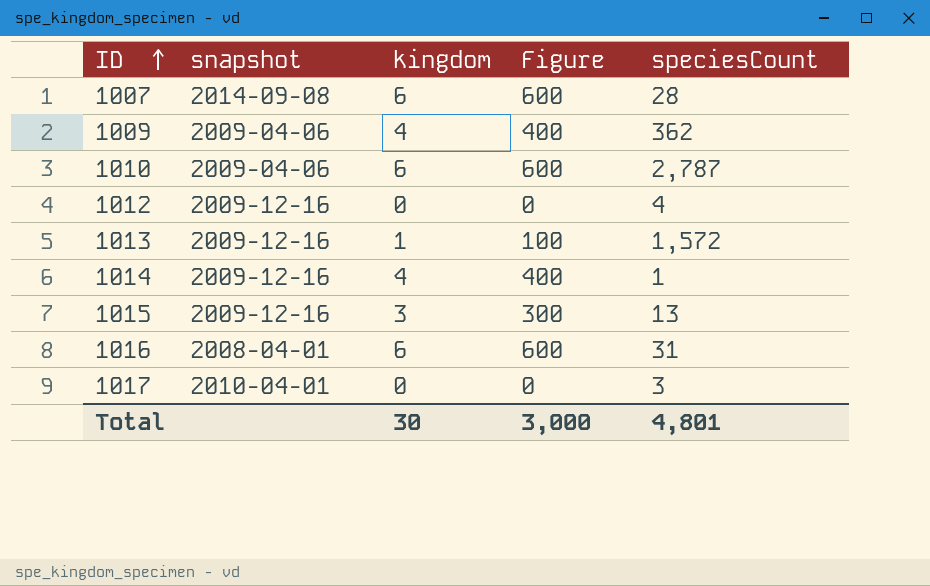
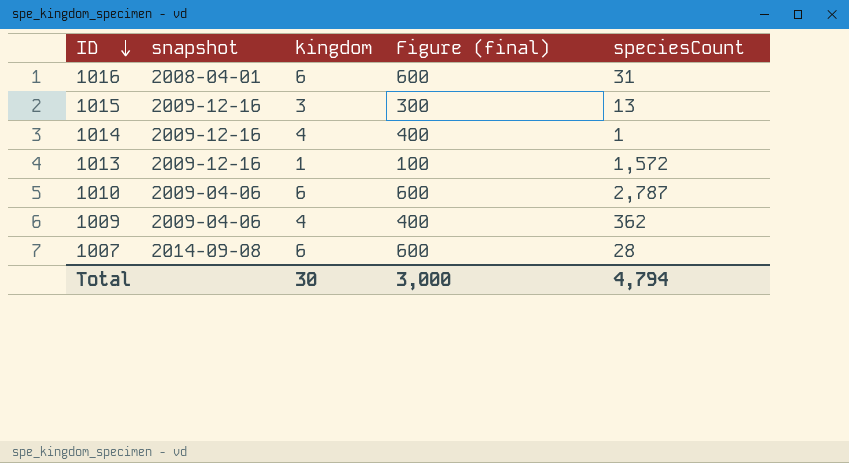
row order: ID ascending -> ID descending
column name: Figure -> Figure (final)
row 1012: 2009-12-16 | 0 | 0 | 4 -> none
row 1017: 2010-04-01 | 0 | 0 | 3 -> none
Total | speciesCount: 4,801 -> 4,794

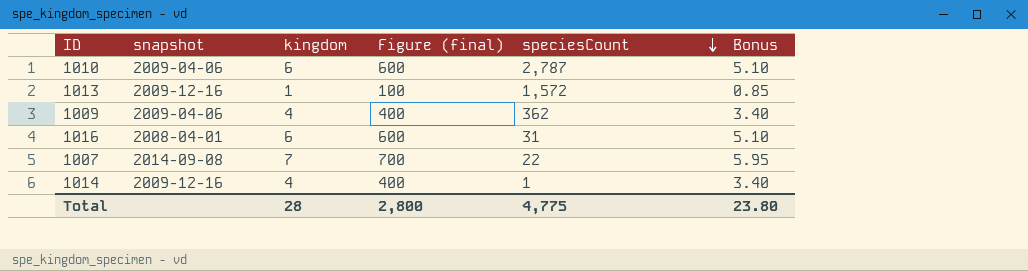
row order: ID descending -> speciesCount descending
column Bonus | formula: none -> [kingdom] * 0.85
row 1015: 2009-12-16 | 3 | 300 | 13 -> none
1007 | kingdom: 6 -> 7
1007 | Figure (final): 600 -> 700
1007 | speciesCount: 28 -> 22
Total | kingdom: 30 -> 28
Total | Figure (final): 3,000 -> 2,800
Total | speciesCount: 4,794 -> 4,775

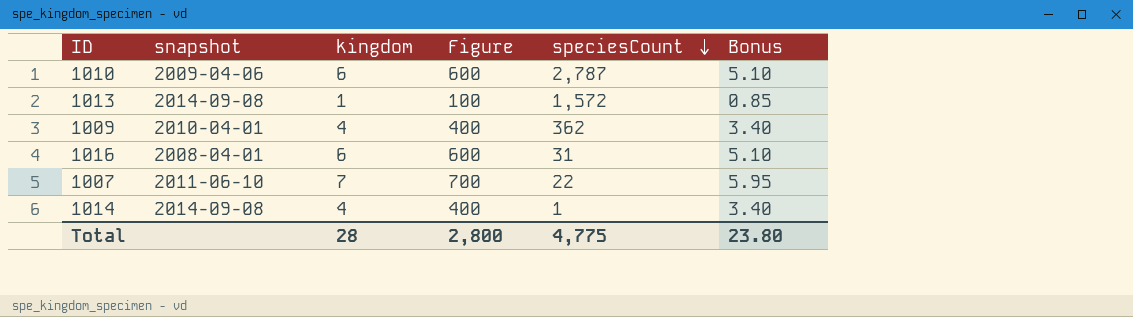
column name: Figure (final) -> Figure
1013 | snapshot: 2009-12-16 -> 2014-09-08
1009 | snapshot: 2009-04-06 -> 2010-04-01
1007 | snapshot: 2014-09-08 -> 2011-06-10
1014 | snapshot: 2009-12-16 -> 2014-09-08

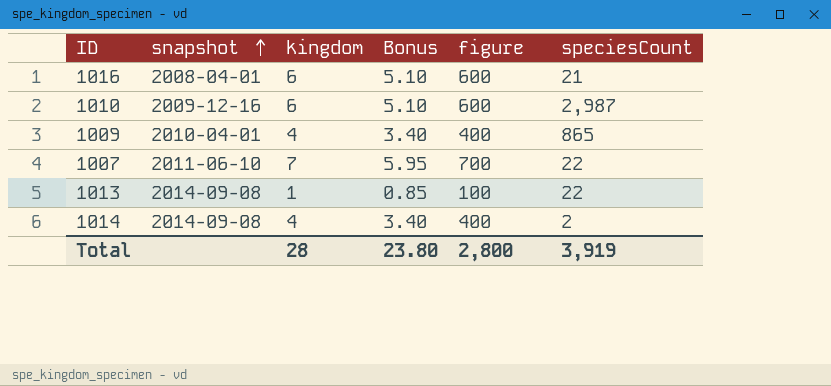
row order: speciesCount descending -> snapshot ascending
column Bonus | position: 6 -> 4
column name: Figure -> figure
1016 | speciesCount: 31 -> 21
1010 | snapshot: 2009-04-06 -> 2009-12-16
1010 | speciesCount: 2,787 -> 2,987
1009 | speciesCount: 362 -> 865
1013 | speciesCount: 1,572 -> 22
1014 | speciesCount: 1 -> 2
Total | speciesCount: 4,775 -> 3,919

